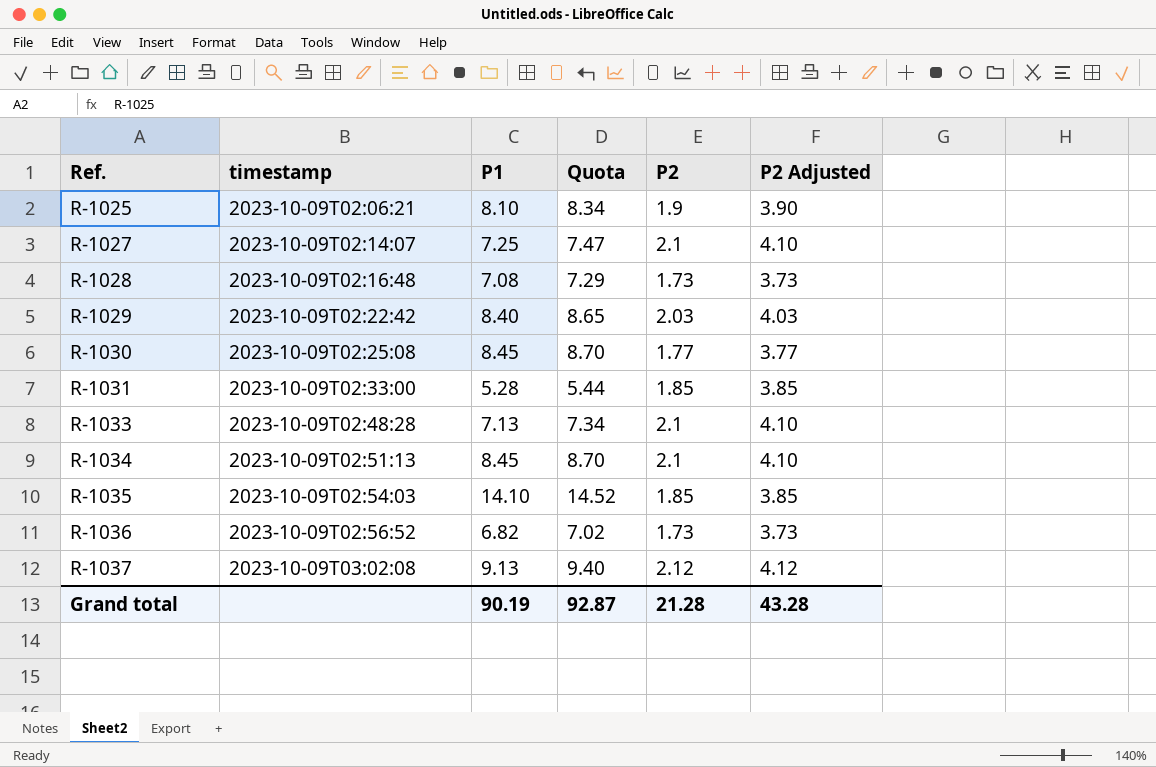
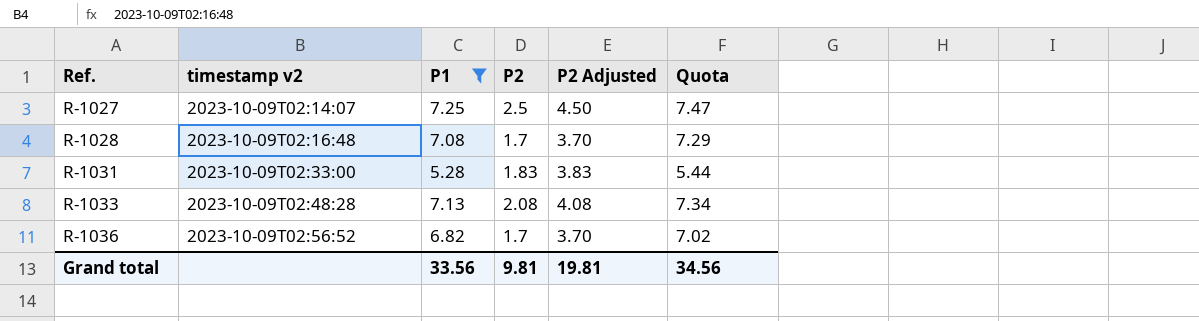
filter: none -> P1 <= 7.25
column name: timestamp -> timestamp v2
column Quota | position: 4 -> 6
R-1027 | P2: 2.1 -> 2.5
R-1027 | P2 Adjusted: 4.10 -> 4.50
R-1028 | P2: 1.73 -> 1.7
R-1028 | P2 Adjusted: 3.73 -> 3.70
R-1031 | P2: 1.85 -> 1.83
R-1031 | P2 Adjusted: 3.85 -> 3.83
R-1033 | P2: 2.1 -> 2.08
R-1033 | P2 Adjusted: 4.10 -> 4.08
R-1036 | P2: 1.73 -> 1.7
R-1036 | P2 Adjusted: 3.73 -> 3.70
Grand total | P1: 90.19 -> 33.56
Grand total | P2: 21.28 -> 9.81
Grand total | P2 Adjusted: 43.28 -> 19.81
Grand total | Quota: 92.87 -> 34.56

